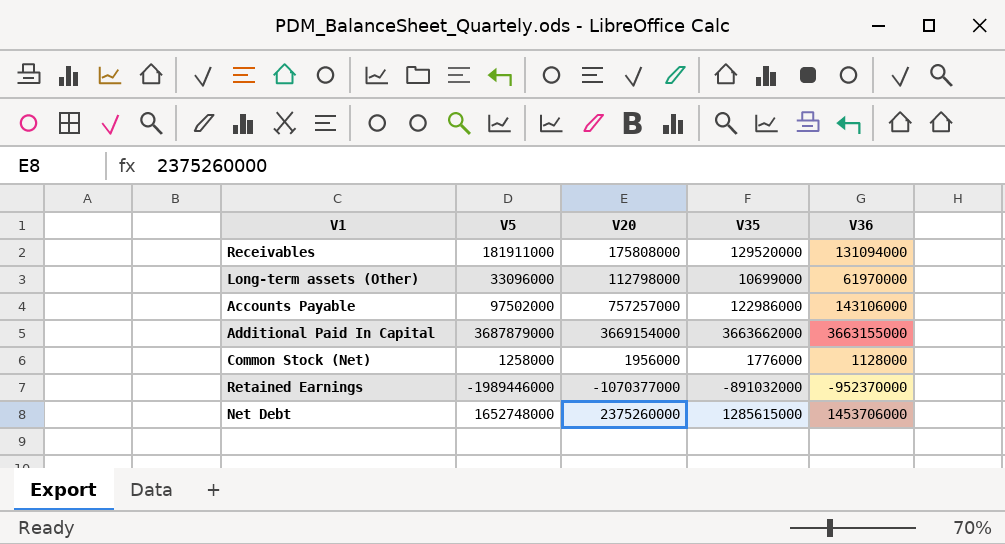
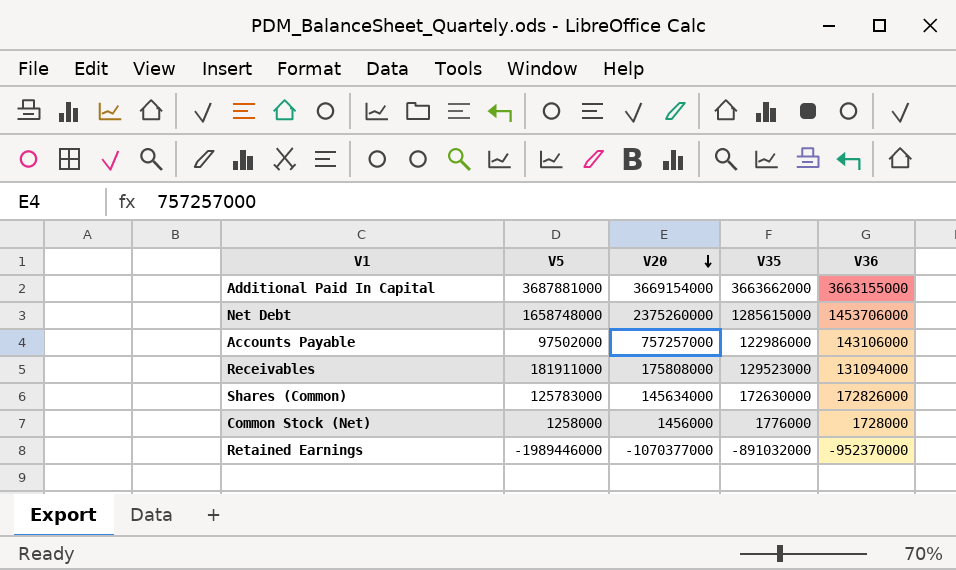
row order: none -> V20 descending
row Long-term assets (Other): 33096000 | 112798000 | 10699000 | 61970000 -> none
Additional Paid In Capital | V5: 3687879000 -> 3687881000
Net Debt | V5: 1652748000 -> 1658748000
Receivables | V35: 129520000 -> 129523000
row Shares (Common): none -> 125783000 | 145634000 | 172630000 | 172826000
Common Stock (Net) | V20: 1956000 -> 1456000
Common Stock (Net) | V36: 1128000 -> 1728000

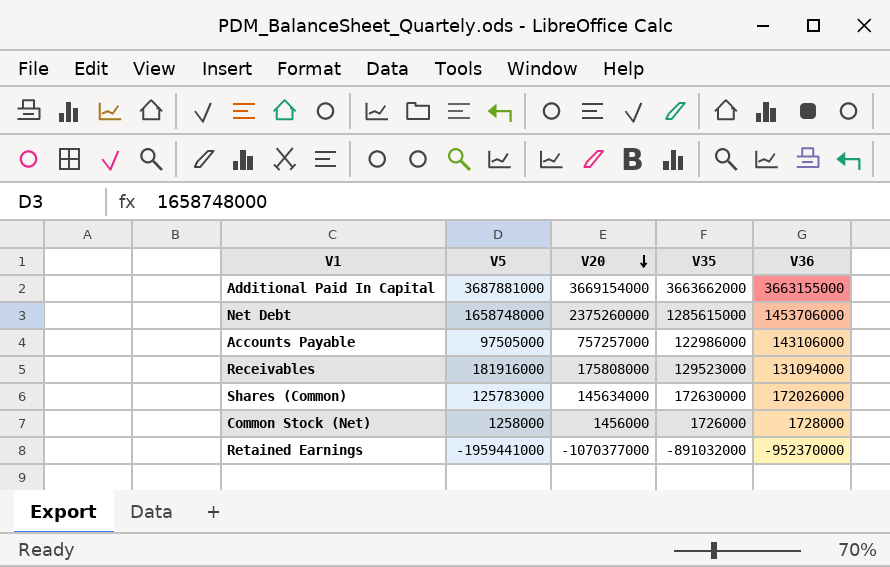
Accounts Payable | V5: 97502000 -> 97505000
Receivables | V5: 181911000 -> 181916000
Shares (Common) | V36: 172826000 -> 172026000
Common Stock (Net) | V35: 1776000 -> 1726000
Retained Earnings | V5: -1989446000 -> -1959441000

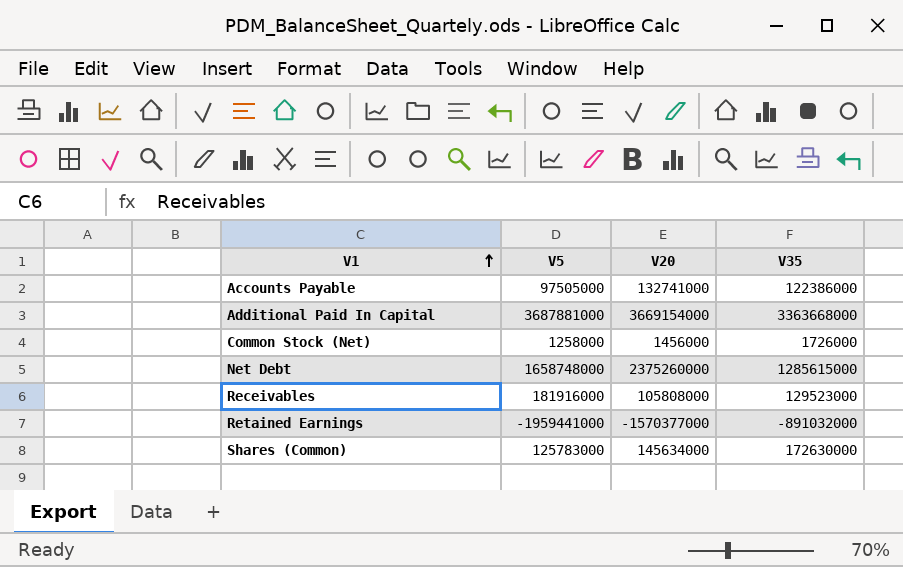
row order: V20 descending -> V1 ascending
column V36 | position: 5 -> none
Accounts Payable | V20: 757257000 -> 132741000
Accounts Payable | V35: 122986000 -> 122386000
Additional Paid In Capital | V35: 3663662000 -> 3363668000
Receivables | V20: 175808000 -> 105808000
Retained Earnings | V20: -1070377000 -> -1570377000

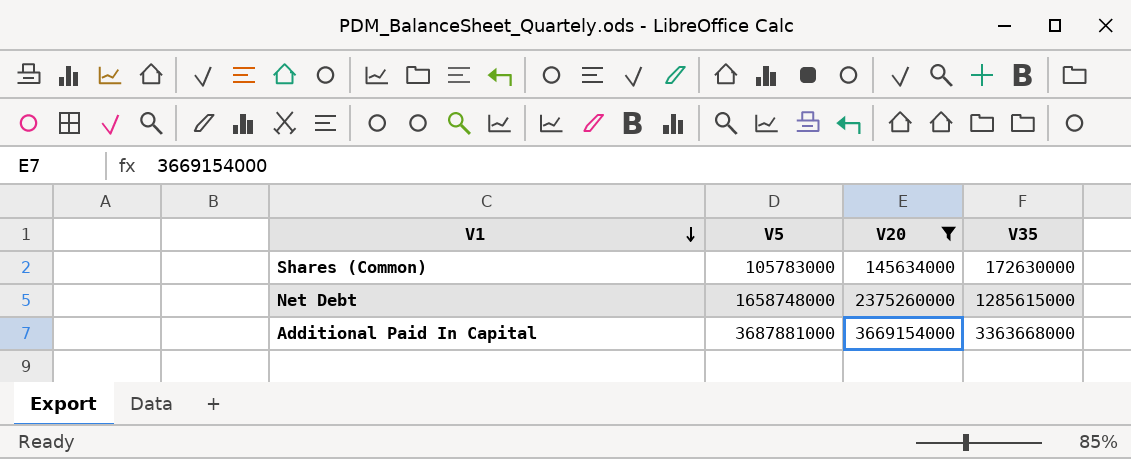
filter: none -> V20 >= 145634000
row order: V1 ascending -> V1 descending
Shares (Common) | V5: 125783000 -> 105783000

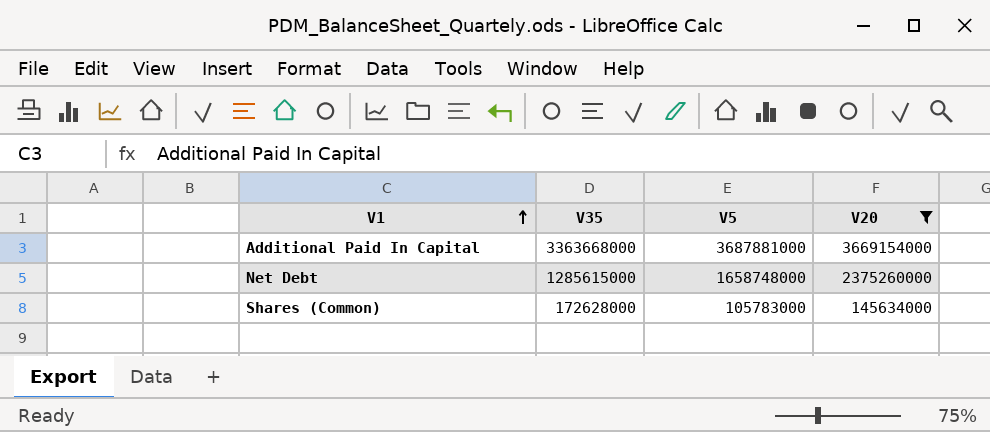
row order: V1 descending -> V1 ascending
column V35 | position: 4 -> 2
Shares (Common) | V35: 172630000 -> 172628000

